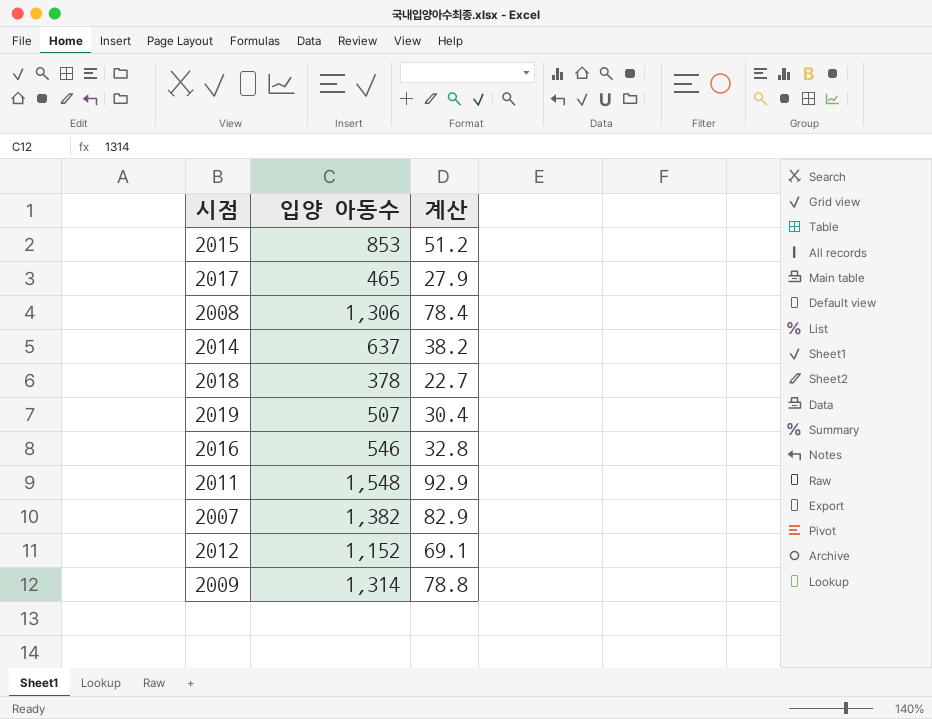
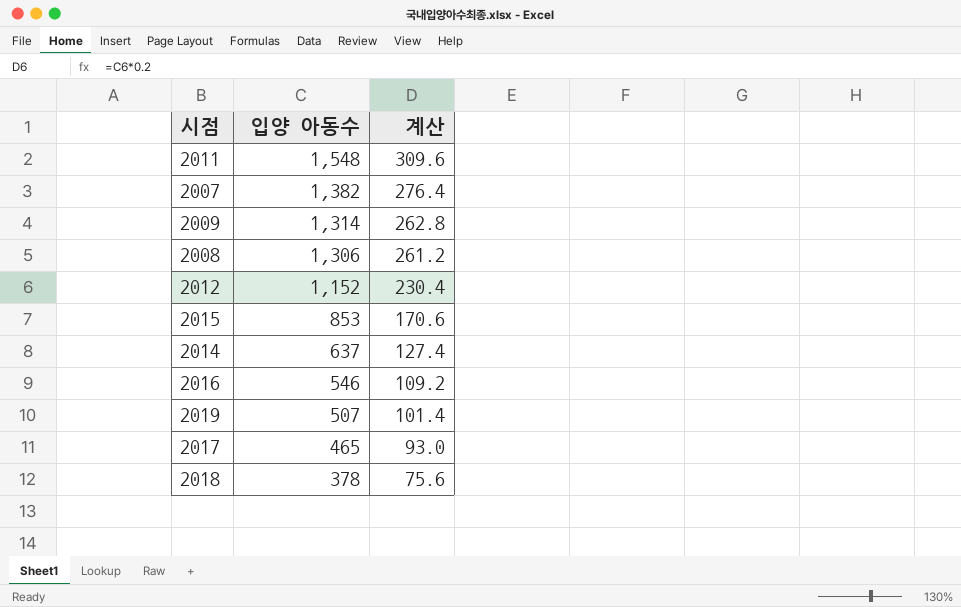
row order: none -> 입양 아동수 descending
column 계산 | formula: [입양 아동수] * 0.06 -> [입양 아동수] * 0.2

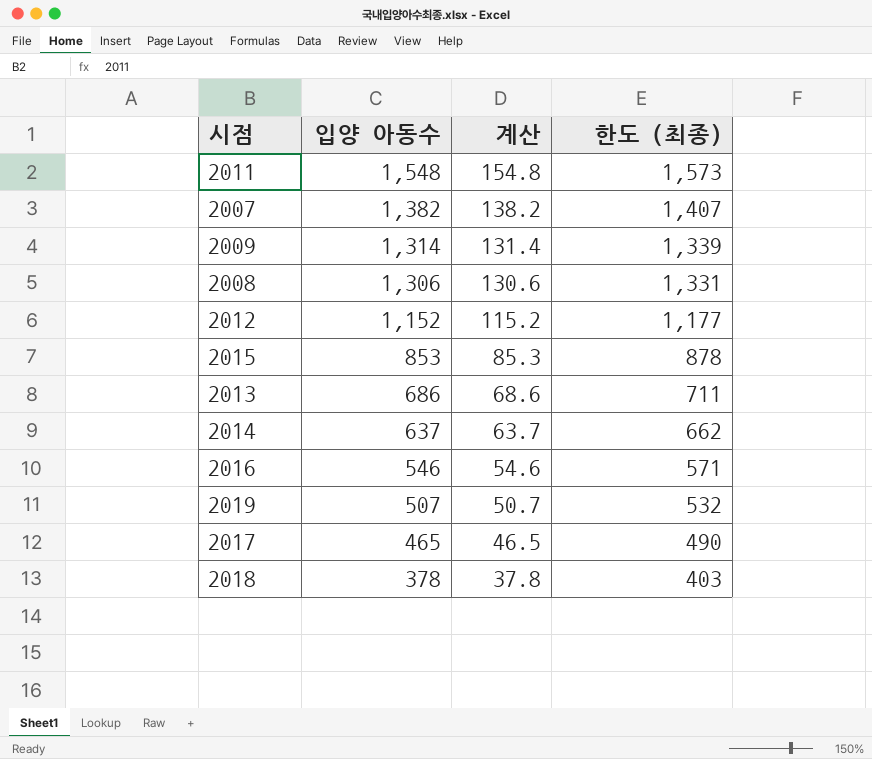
column 계산 | formula: [입양 아동수] * 0.2 -> [입양 아동수] * 0.1
column 한도 (최종) | formula: none -> [입양 아동수] + 25
row 2013: none -> 686 | 68.6 | 711

